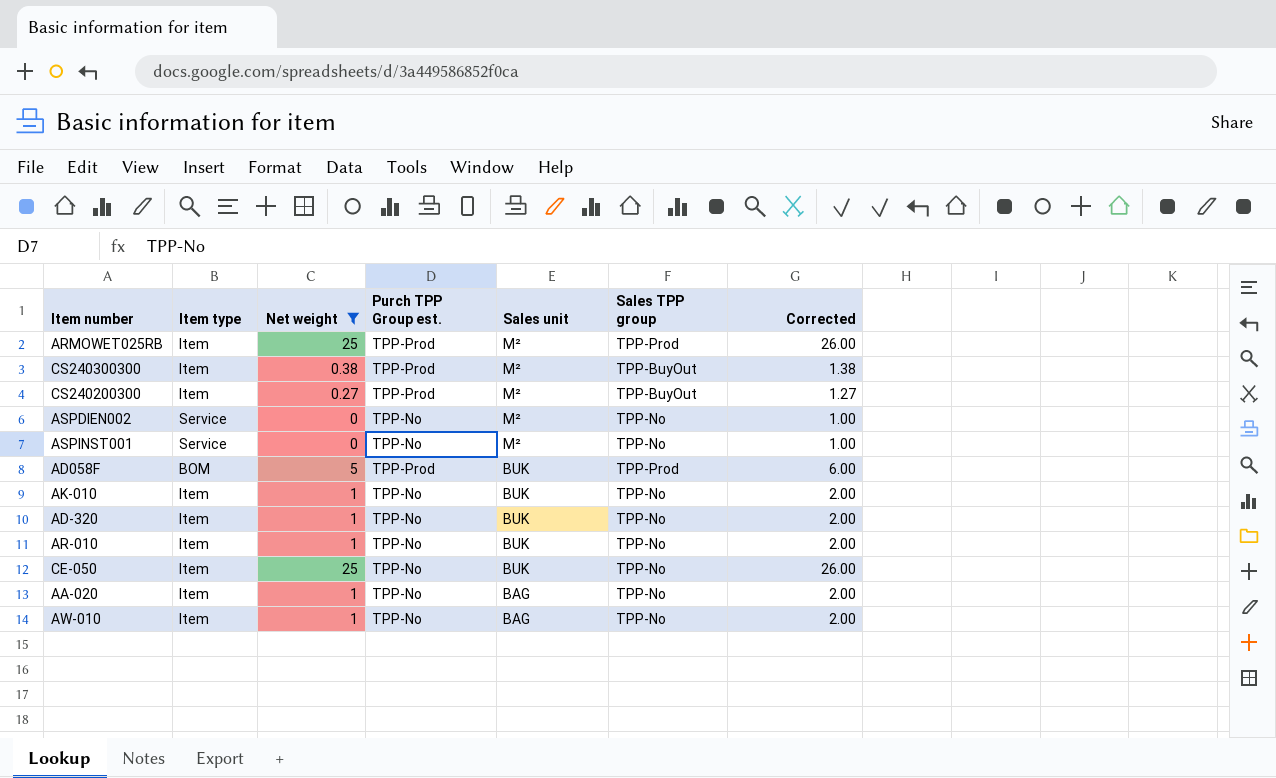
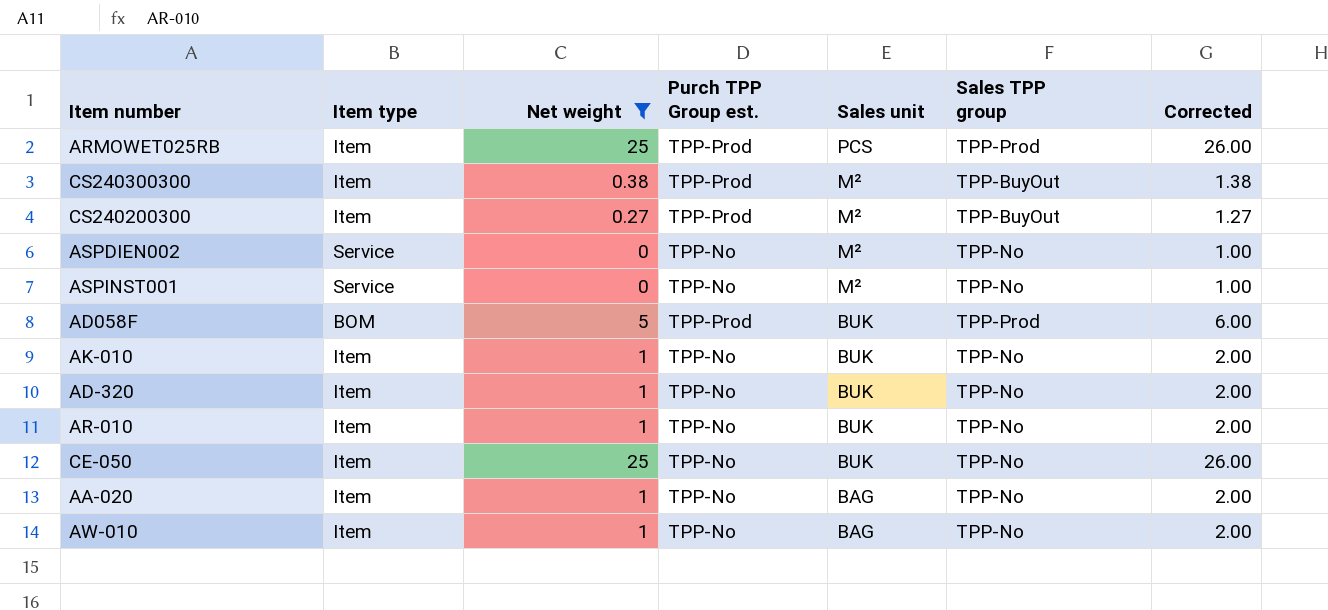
ARMOWET025RB | Sales unit: M² -> PCS

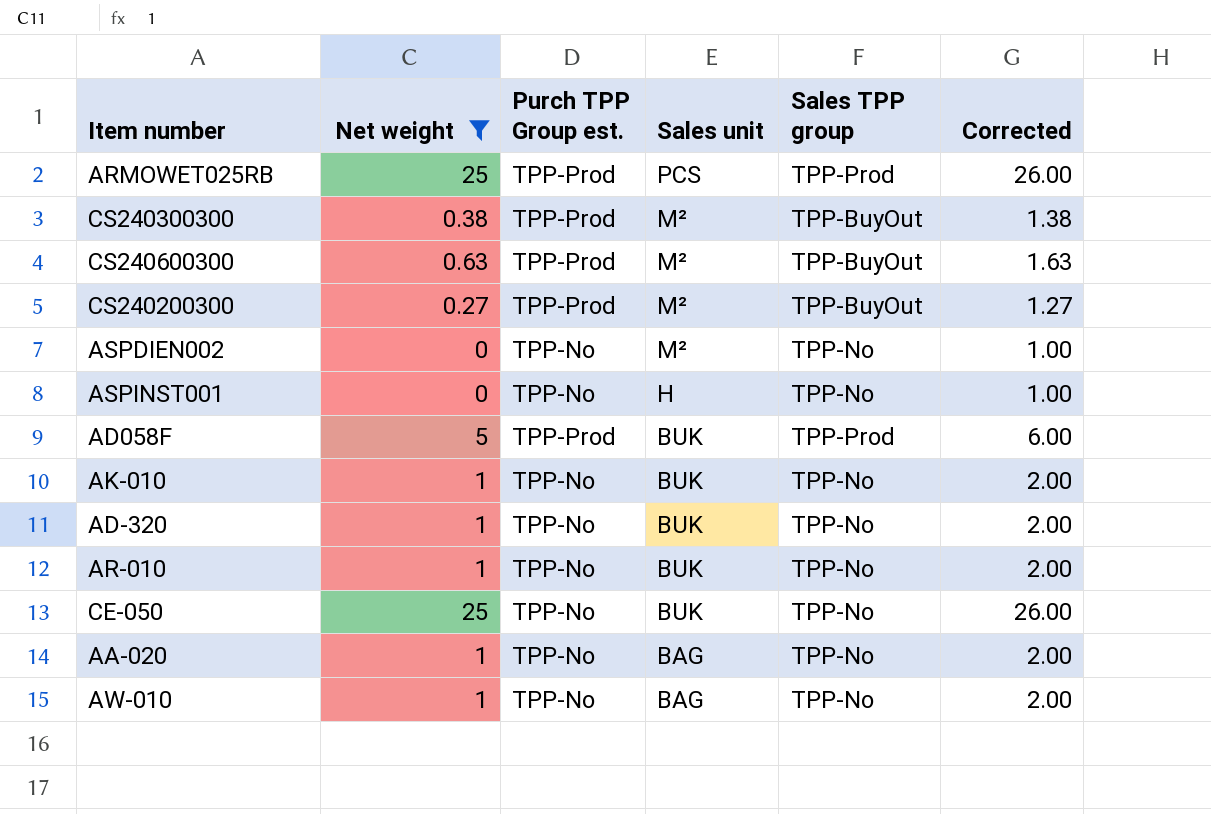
column Item type | position: 2 -> none
row CS240600300: none -> 0.63 | TPP-Prod | M² | TPP-BuyOut | 1.63
ASPINST001 | Sales unit: M² -> H

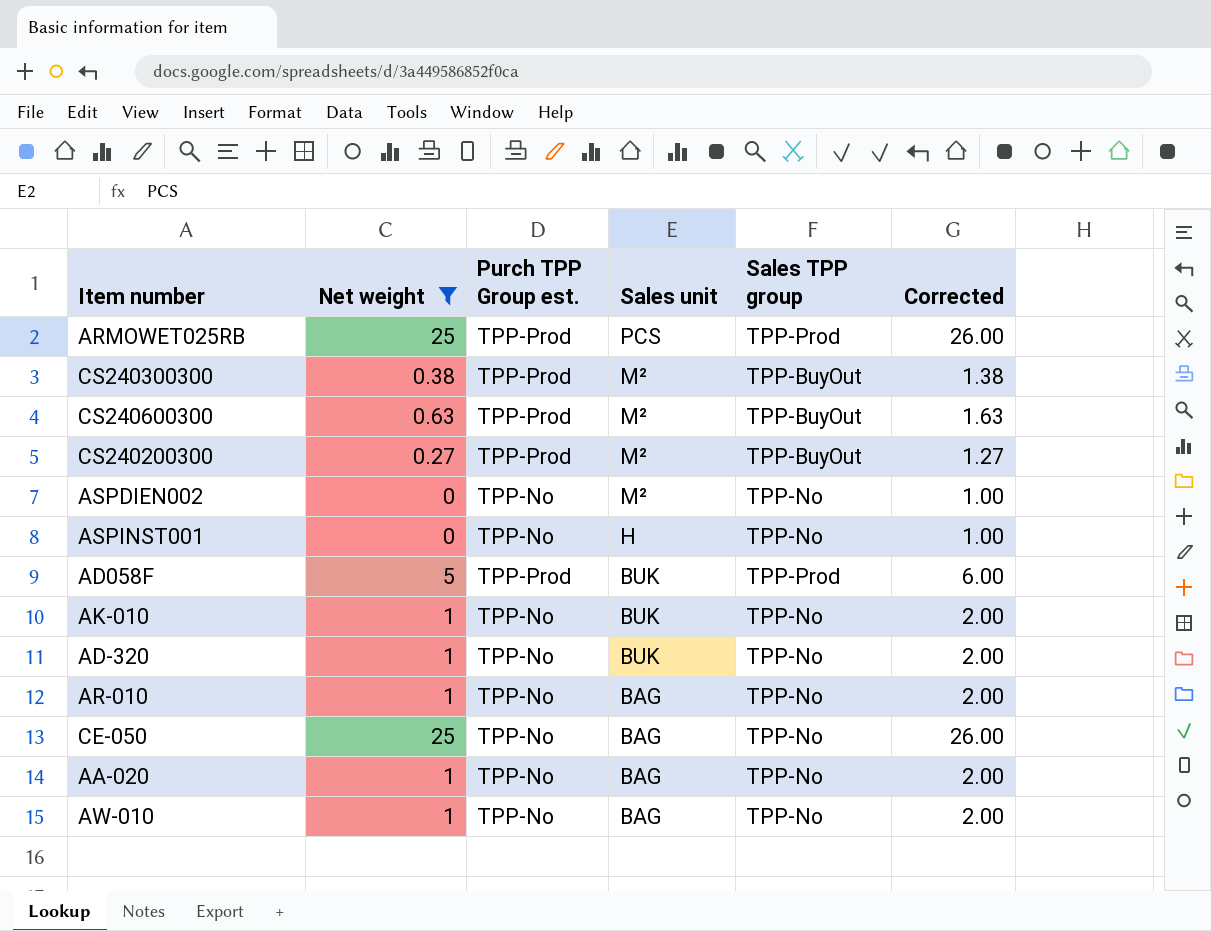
AR-010 | Sales unit: BUK -> BAG
CE-050 | Sales unit: BUK -> BAG

